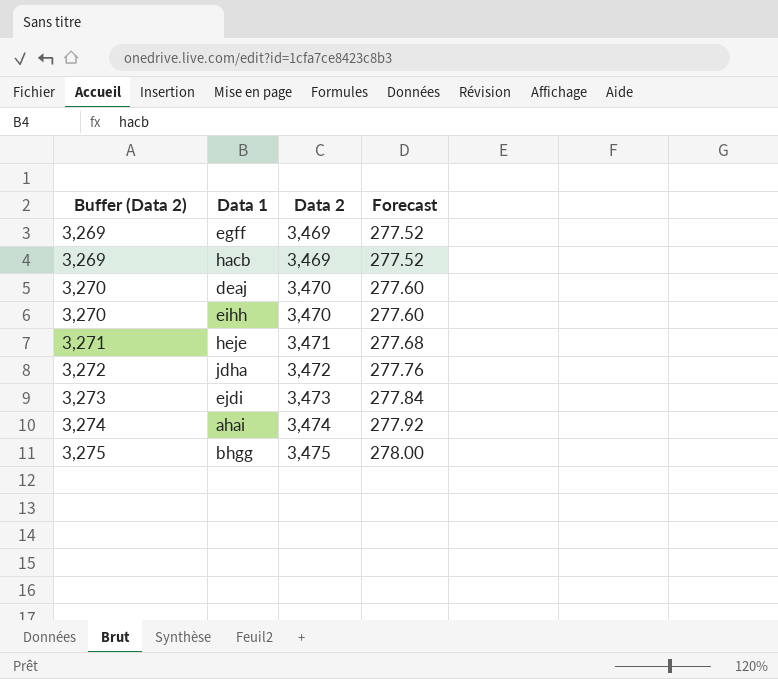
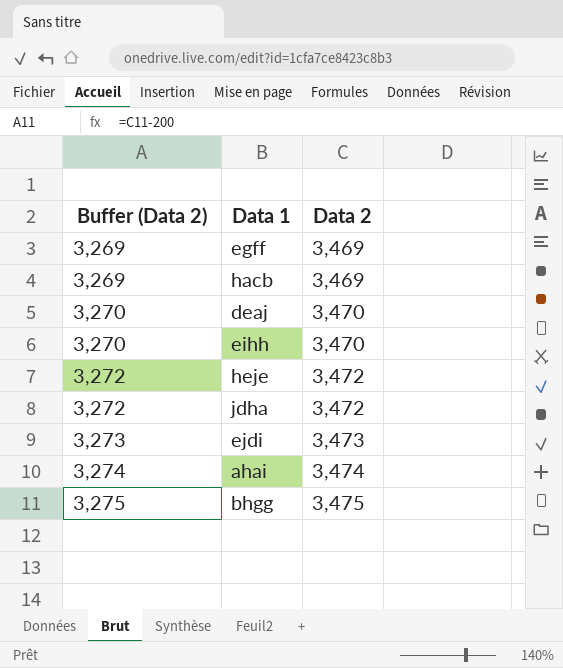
column Forecast | formula: [Data 2] * 0.08 -> none
heje | Buffer (Data 2): 3,271 -> 3,272
heje | Data 2: 3,471 -> 3,472

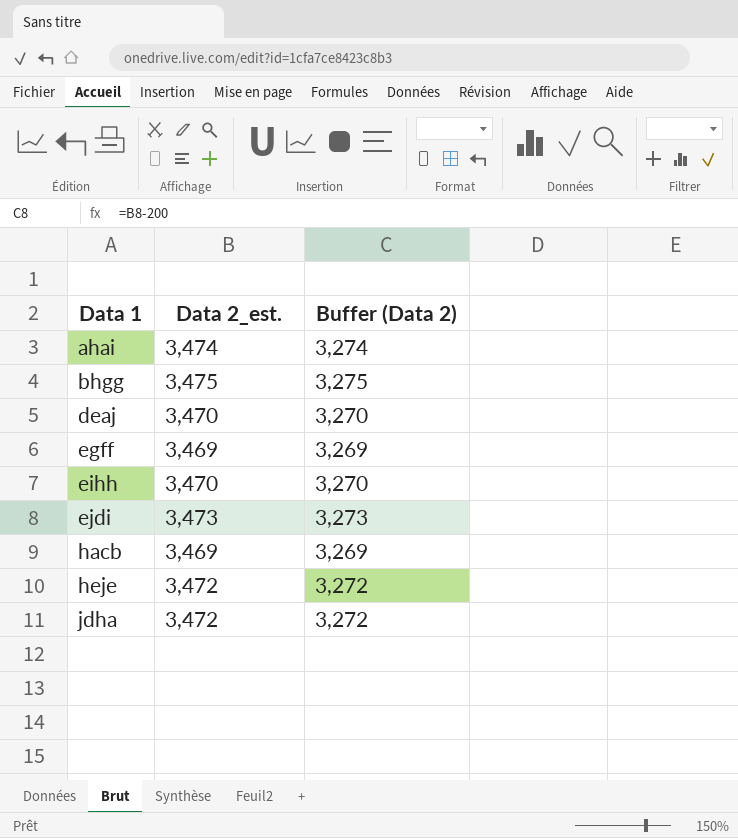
row order: Buffer (Data 2) ascending -> Data 1 ascending
column name: Data 2 -> Data 2_est.
column Buffer (Data 2) | position: 1 -> 3

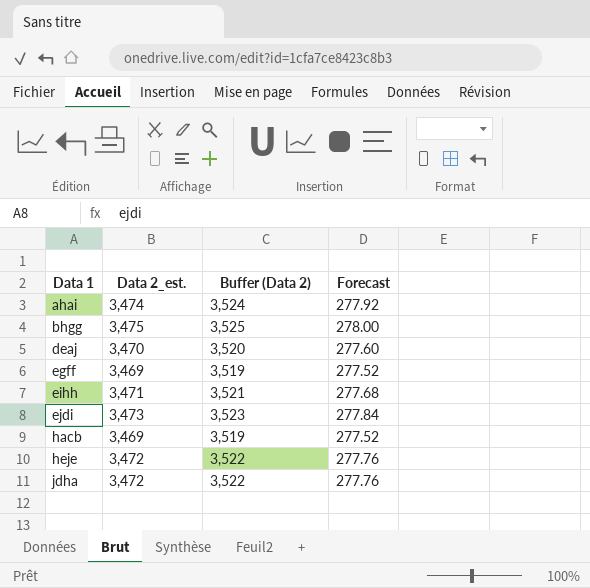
column Buffer (Data 2) | formula: [Data 2_est.] - 200 -> [Data 2_est.] + 50
column Forecast | formula: none -> [Data 2_est.] * 0.08
eihh | Data 2_est.: 3,470 -> 3,471

